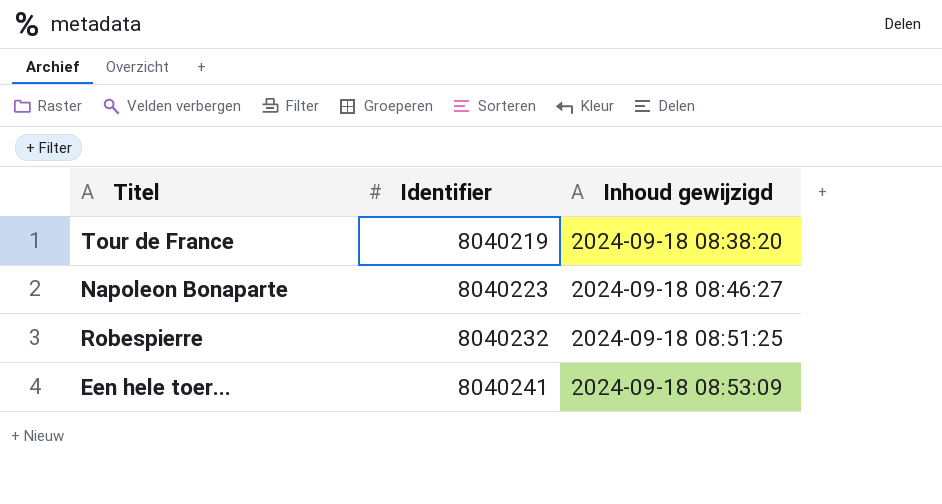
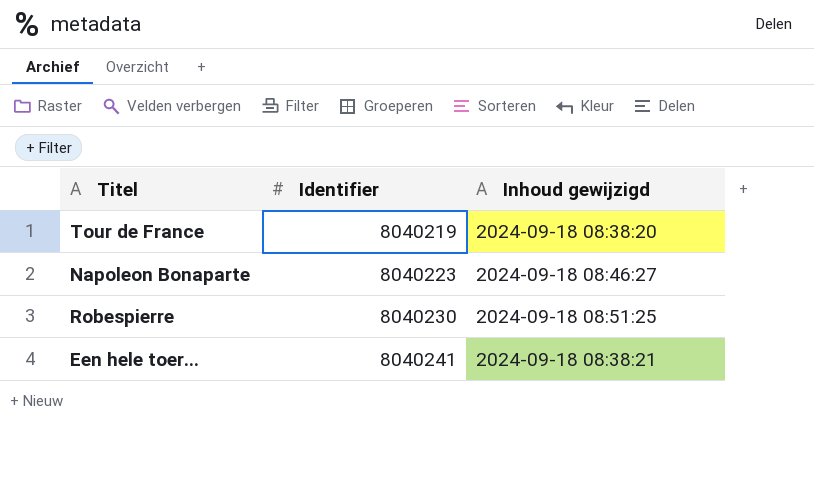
Robespierre | Identifier: 8040232 -> 8040230
Een hele toer... | Inhoud gewijzigd: 2024-09-18 08:53:09 -> 2024-09-18 08:38:21

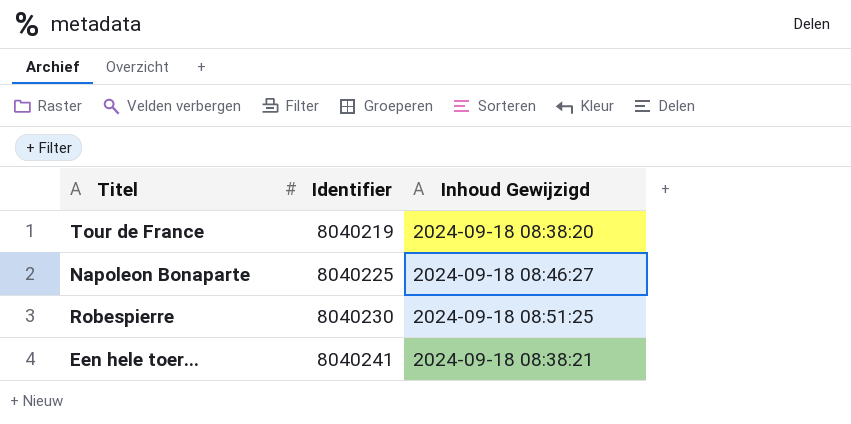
column name: Inhoud gewijzigd -> Inhoud Gewijzigd
Napoleon Bonaparte | Identifier: 8040223 -> 8040225

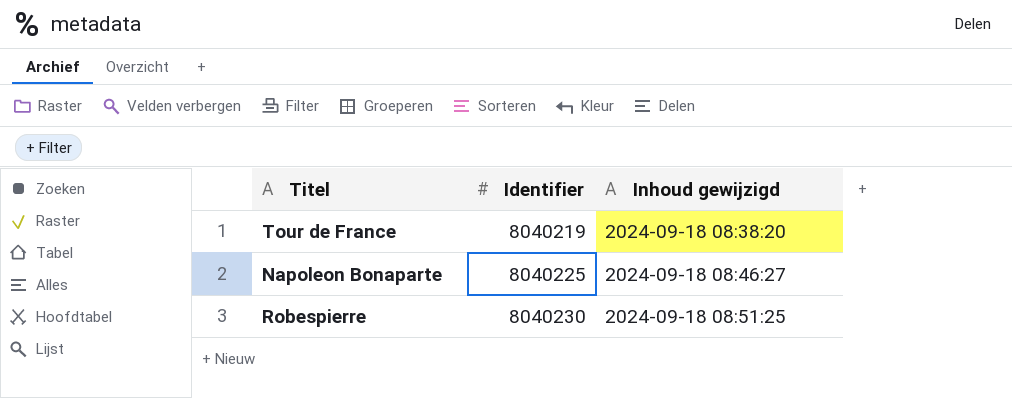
column name: Inhoud Gewijzigd -> Inhoud gewijzigd
row Een hele toer...: 8040241 | 2024-09-18 08:38:21 -> none

